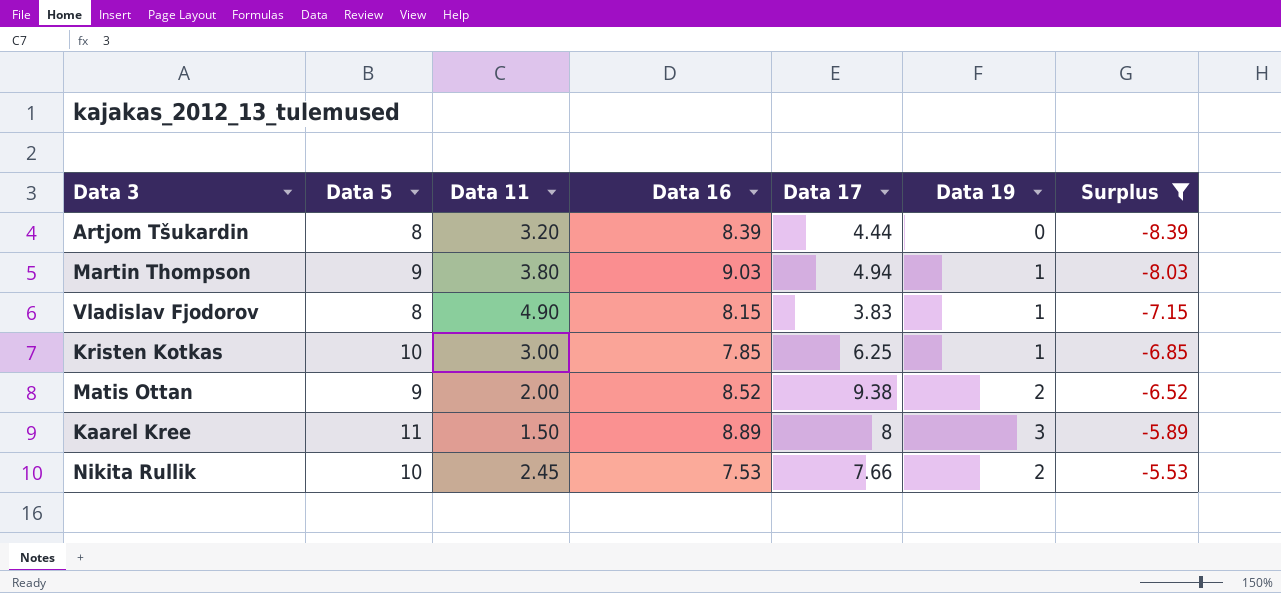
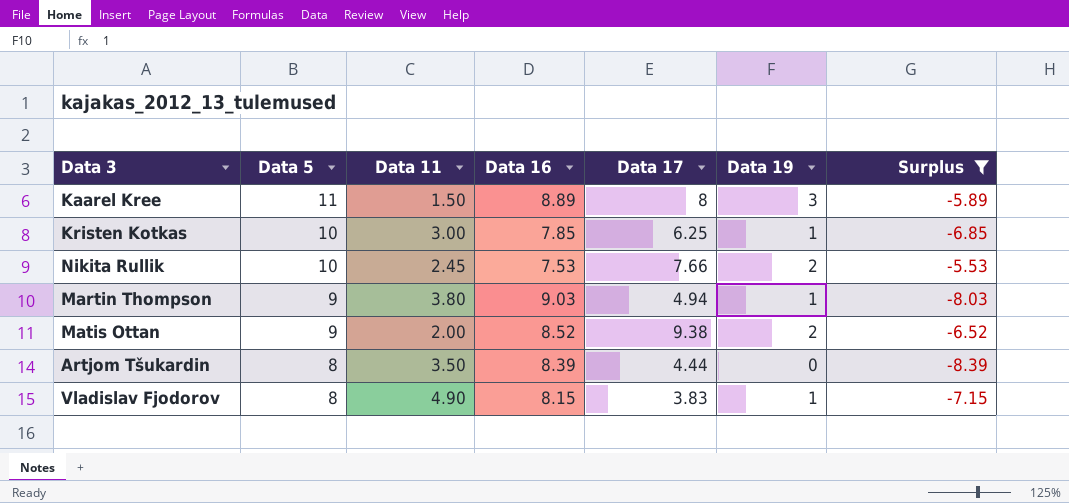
row order: Surplus ascending -> Data 5 descending
Artjom Tšukardin | Data 11: 3.20 -> 3.50

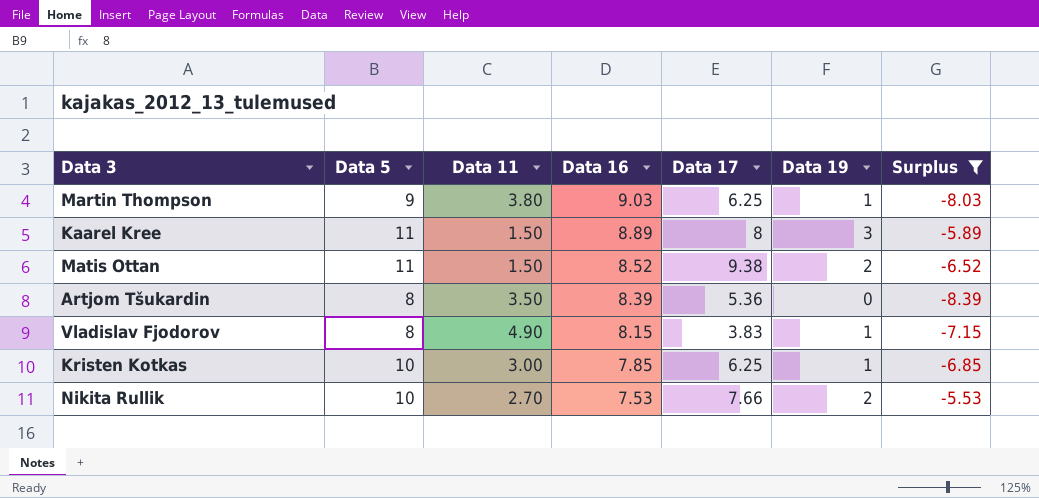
row order: Data 5 descending -> Data 16 descending
Martin Thompson | Data 17: 4.94 -> 6.25
Matis Ottan | Data 5: 9 -> 11
Matis Ottan | Data 11: 2.00 -> 1.50
Artjom Tšukardin | Data 17: 4.44 -> 5.36
Nikita Rullik | Data 11: 2.45 -> 2.70

